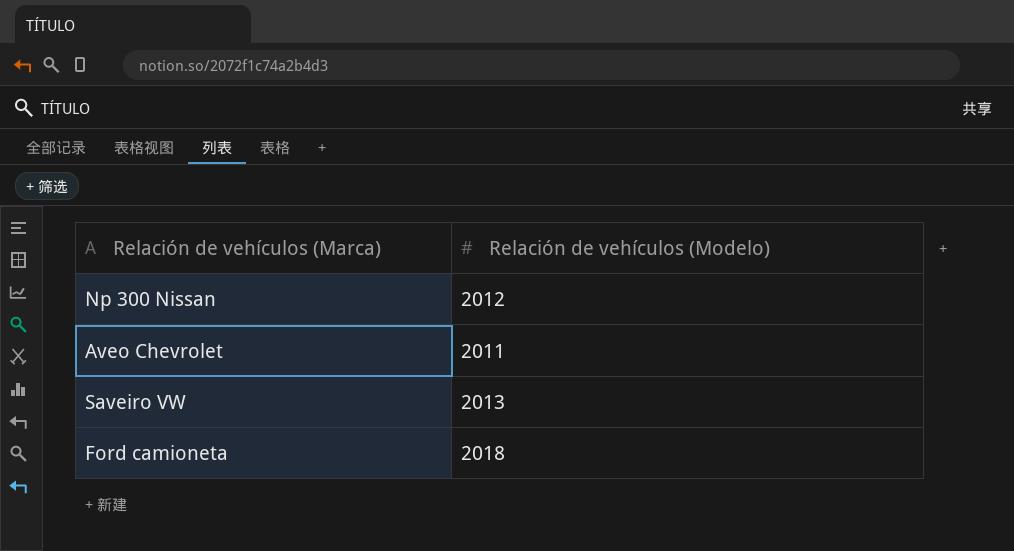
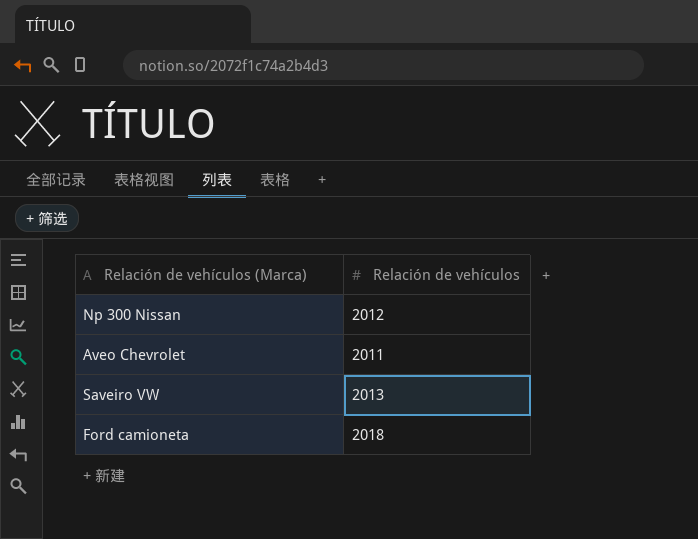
column name: Relación de vehículos (Modelo) -> Relación de vehículos

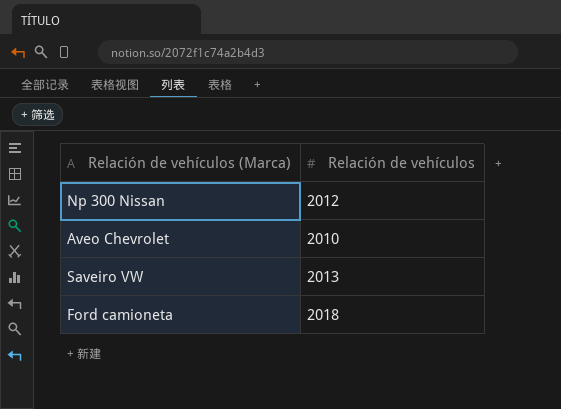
Aveo Chevrolet | Relación de vehículos: 2011 -> 2010

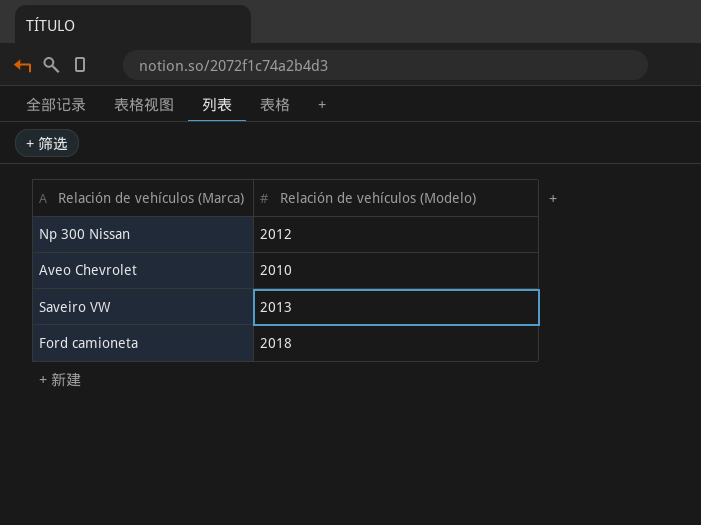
column name: Relación de vehículos -> Relación de vehículos (Modelo)

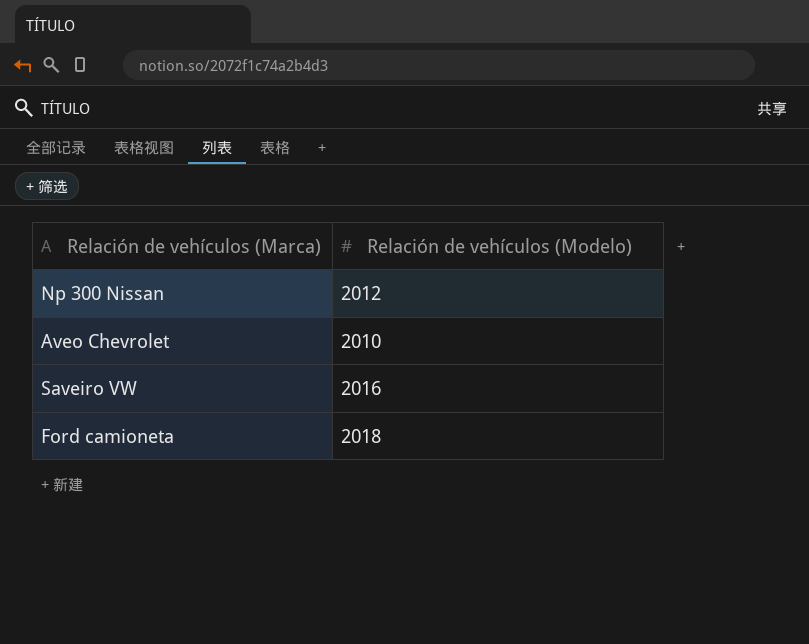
Saveiro VW | Relación de vehículos (Modelo): 2013 -> 2016

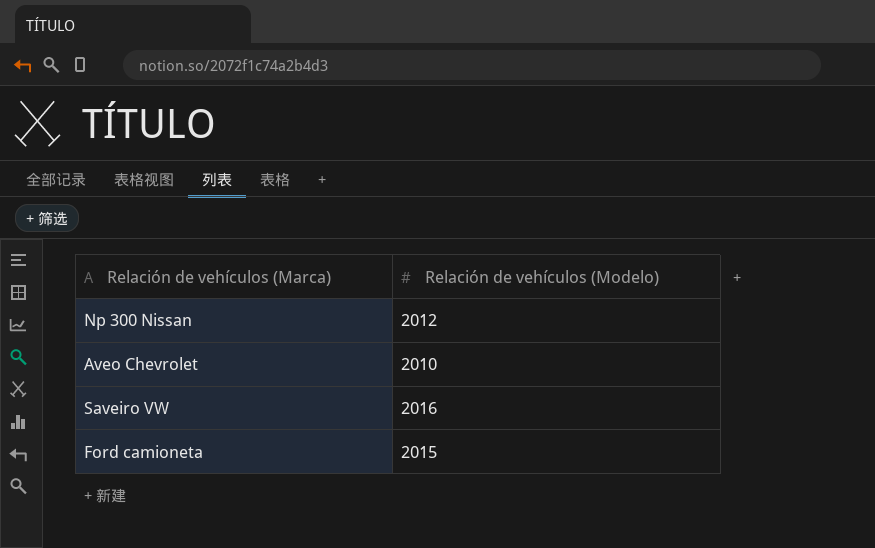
Ford camioneta | Relación de vehículos (Modelo): 2018 -> 2015

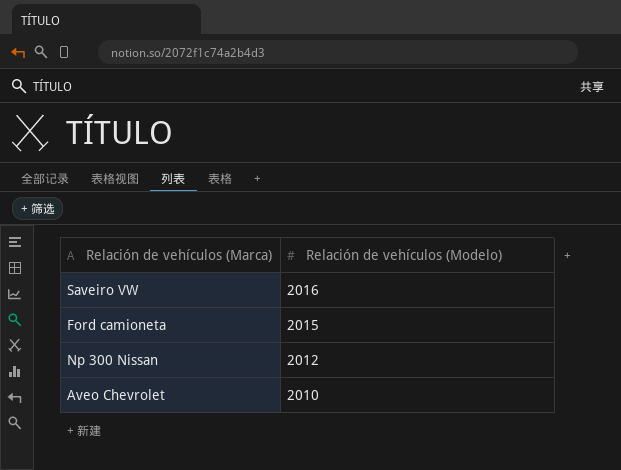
row order: none -> Relación de vehículos (Modelo) descending

